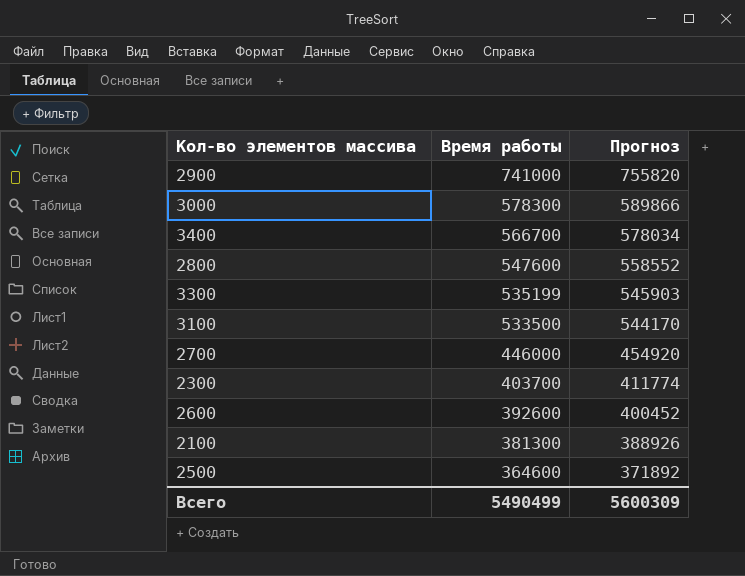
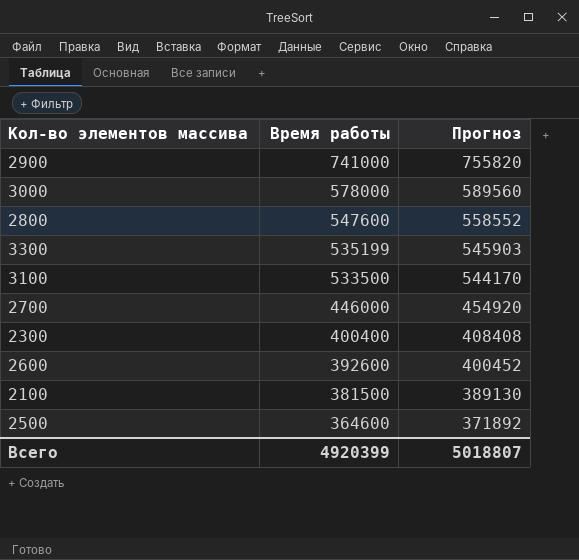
row 3400: 566700 | 578034 -> none
3000 | Время работы: 578300 -> 578000
3000 | Прогноз: 589866 -> 589560
2300 | Время работы: 403700 -> 400400
2300 | Прогноз: 411774 -> 408408
2100 | Время работы: 381300 -> 381500
2100 | Прогноз: 388926 -> 389130
Всего | Время работы: 5490499 -> 4920399
Всего | Прогноз: 5600309 -> 5018807

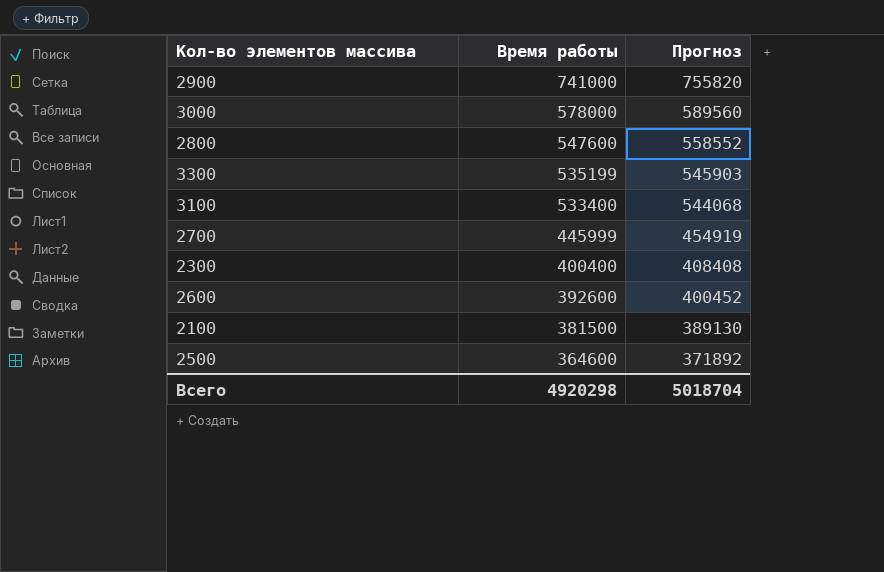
3100 | Время работы: 533500 -> 533400
3100 | Прогноз: 544170 -> 544068
2700 | Время работы: 446000 -> 445999
2700 | Прогноз: 454920 -> 454919
Всего | Время работы: 4920399 -> 4920298
Всего | Прогноз: 5018807 -> 5018704

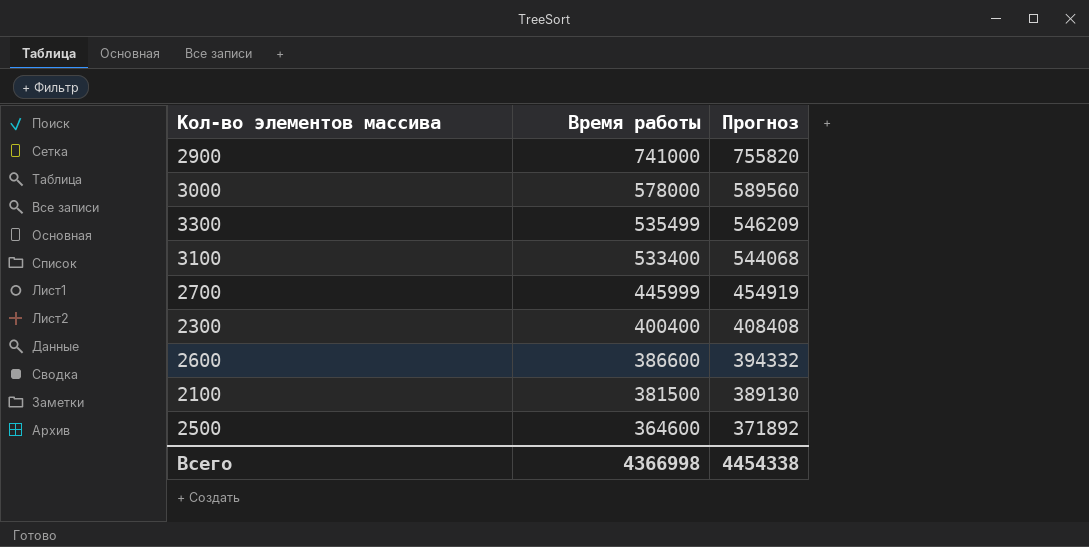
row 2800: 547600 | 558552 -> none
3300 | Время работы: 535199 -> 535499
3300 | Прогноз: 545903 -> 546209
2600 | Время работы: 392600 -> 386600
2600 | Прогноз: 400452 -> 394332
Всего | Время работы: 4920298 -> 4366998
Всего | Прогноз: 5018704 -> 4454338

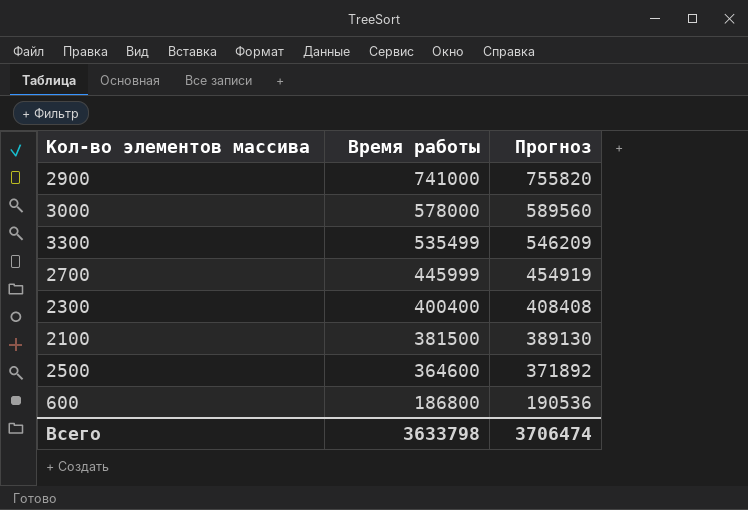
row 3100: 533400 | 544068 -> none
row 2600: 386600 | 394332 -> none
row 600: none -> 186800 | 190536
Всего | Время работы: 4366998 -> 3633798
Всего | Прогноз: 4454338 -> 3706474

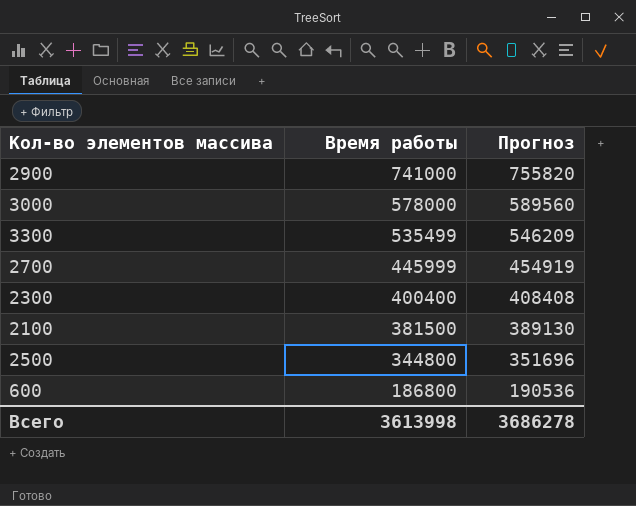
2500 | Время работы: 364600 -> 344800
2500 | Прогноз: 371892 -> 351696
Всего | Время работы: 3633798 -> 3613998
Всего | Прогноз: 3706474 -> 3686278

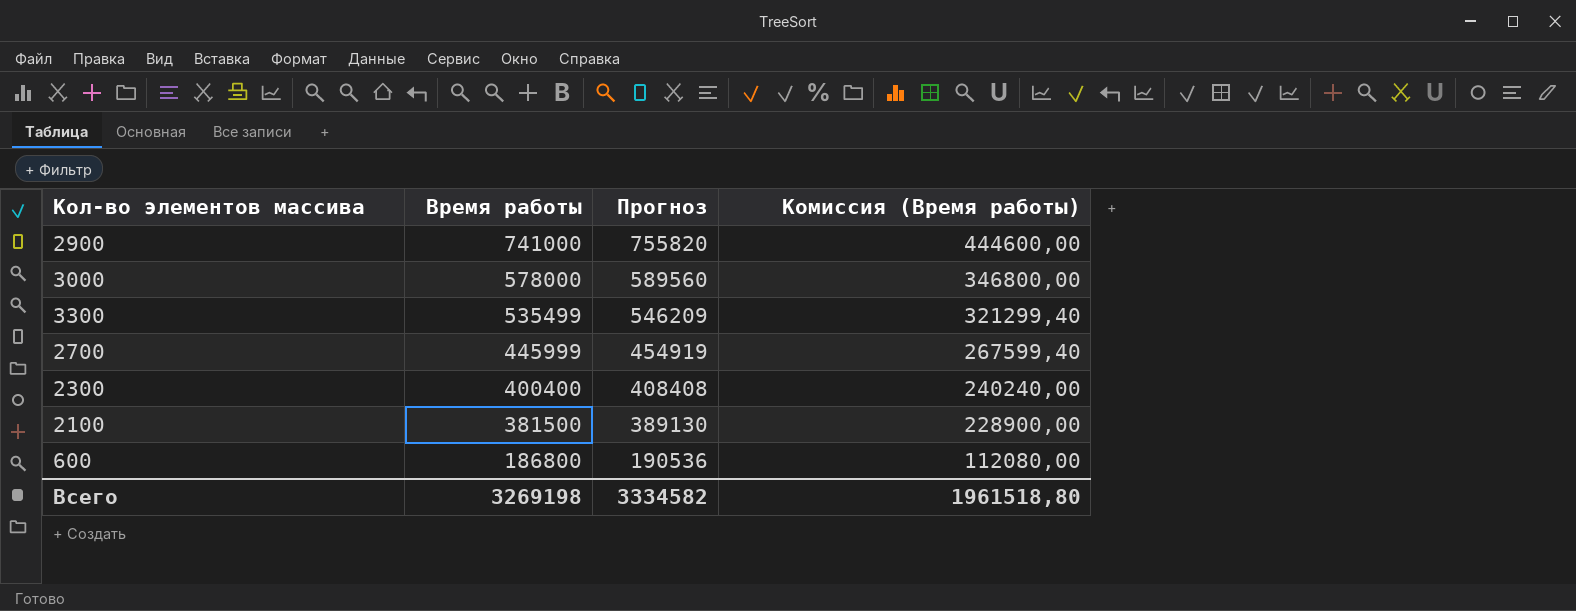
column Комиссия (Время работы) | formula: none -> [Время работы] * 0,6
row 2500: 344800 | 351696 -> none
Всего | Время работы: 3613998 -> 3269198
Всего | Прогноз: 3686278 -> 3334582

